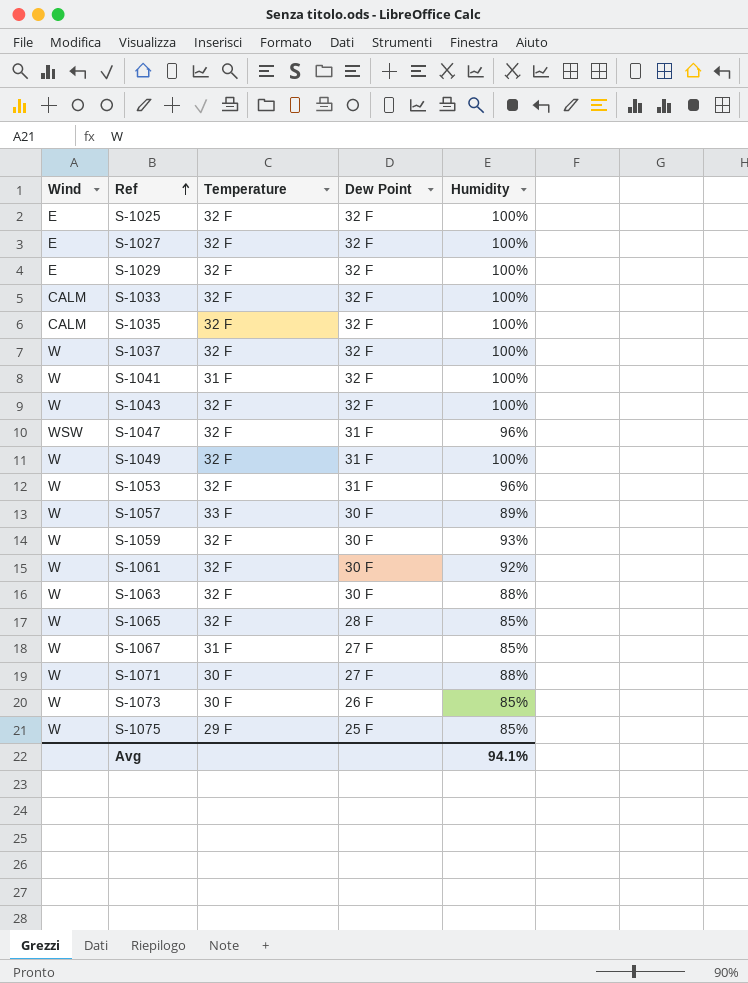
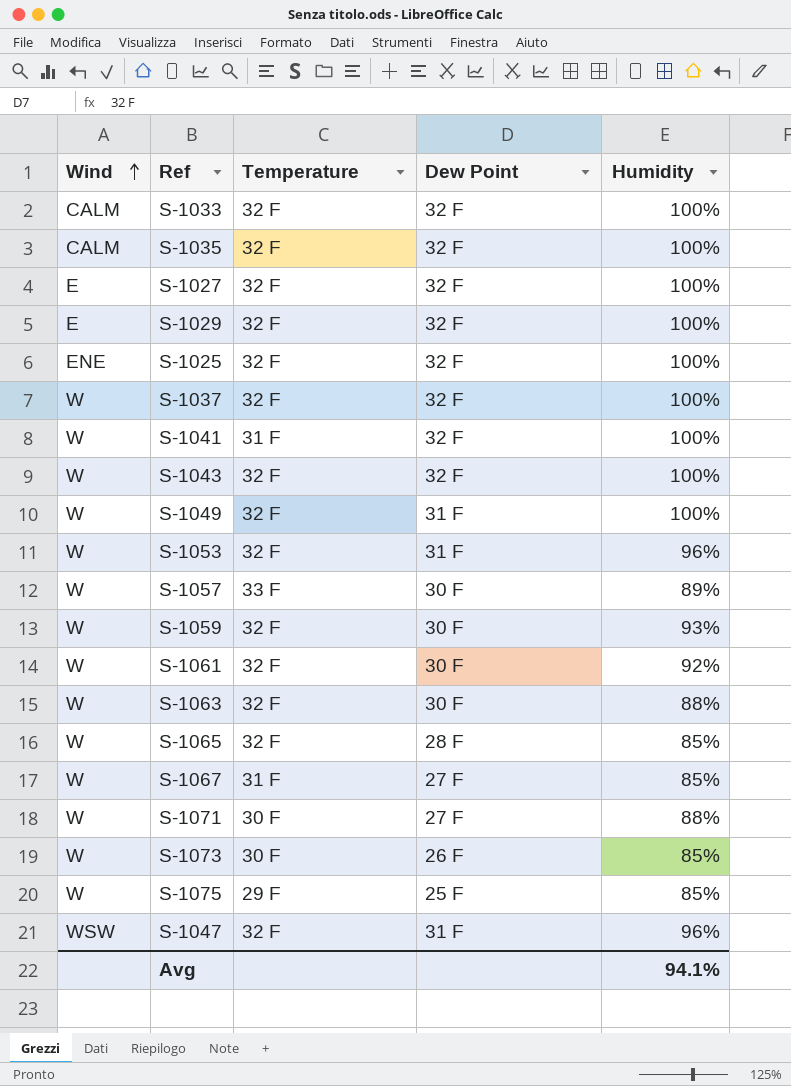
row order: Ref ascending -> Wind ascending
S-1025 | Wind: E -> ENE

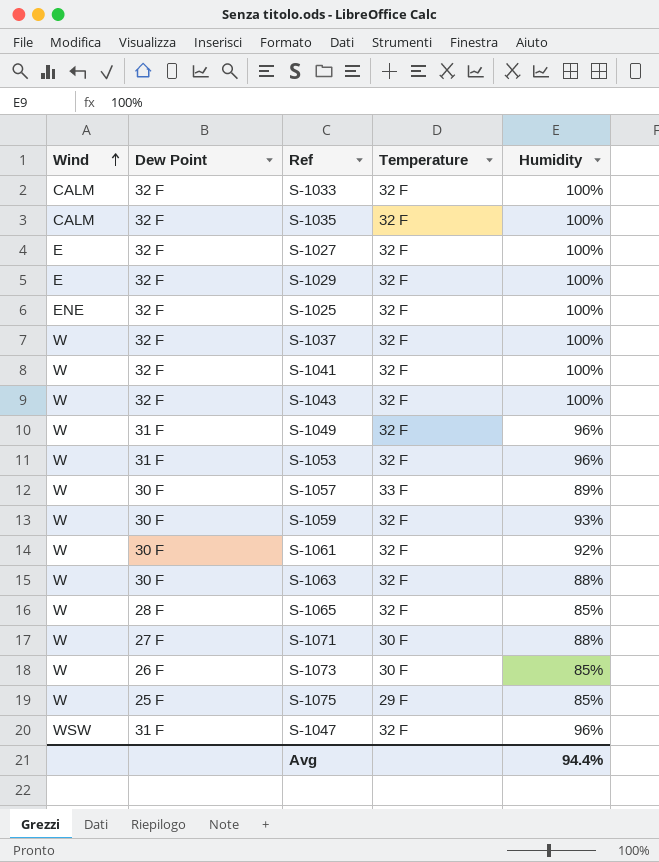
column Dew Point | position: 4 -> 2
row S-1067: W | 31 F | 27 F | 85% -> none
S-1041 | Temperature: 31 F -> 32 F
S-1049 | Humidity: 100% -> 96%
Avg | Humidity: 94.1% -> 94.4%

